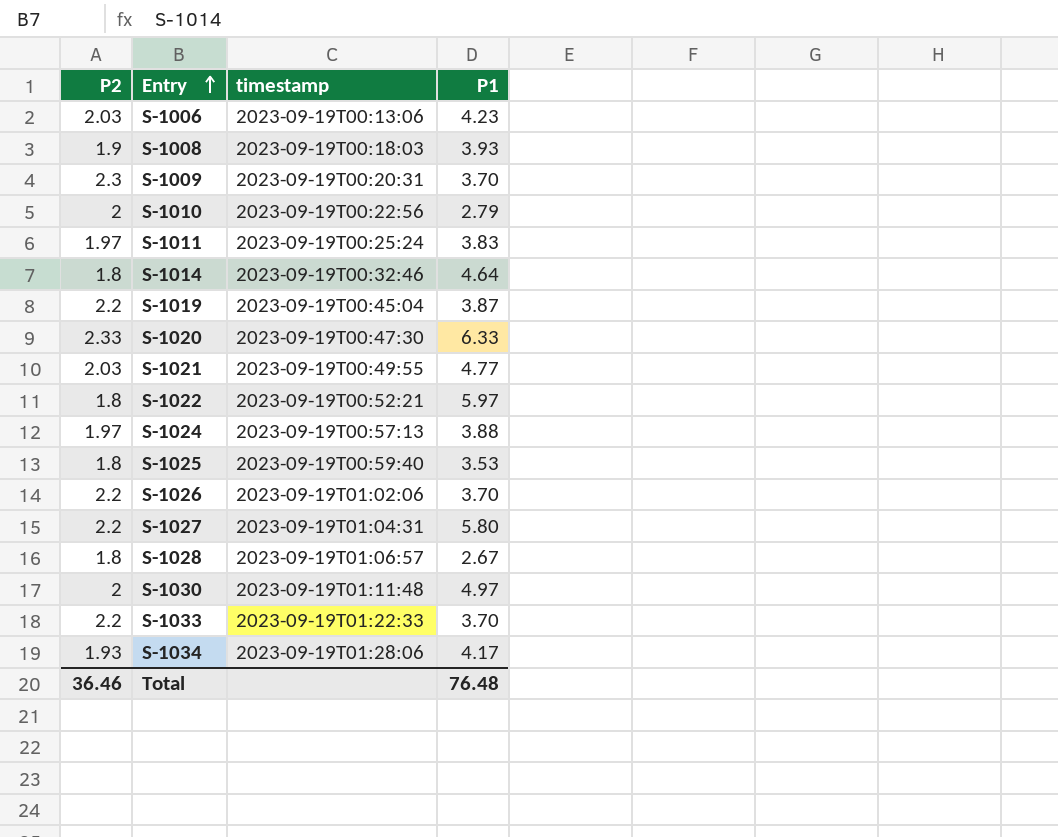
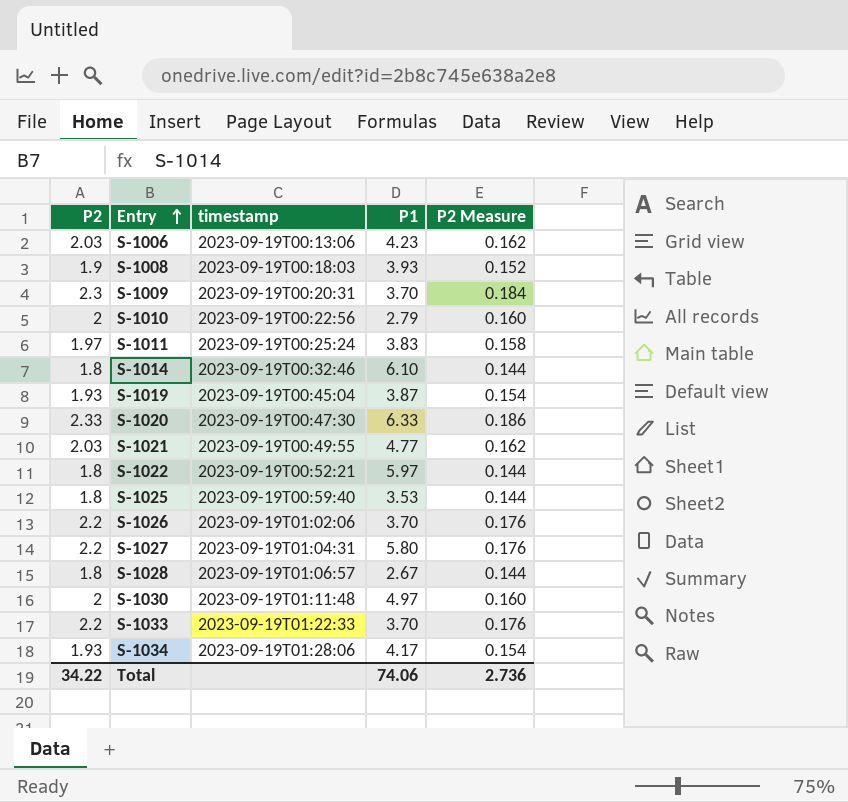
column P2 Measure | formula: none -> [P2] * 0.08
row S-1024: 1.97 | 2023-09-19T00:57:13 | 3.88 -> none
S-1014 | P1: 4.64 -> 6.10
S-1019 | P2: 2.2 -> 1.93
Total | P2: 36.46 -> 34.22
Total | P1: 76.48 -> 74.06

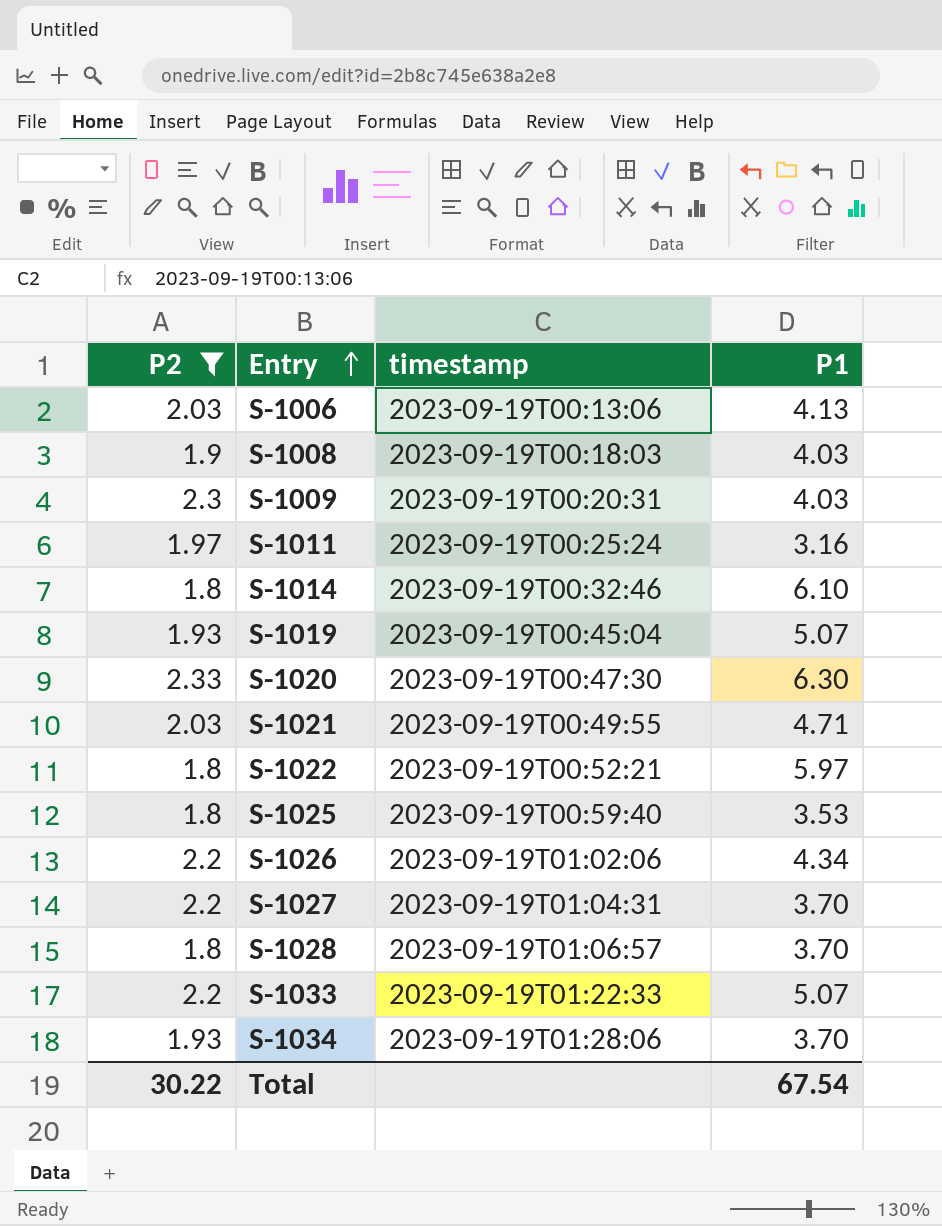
filter: none -> P2 != 2
column P2 Measure | formula: [P2] * 0.08 -> none
S-1006 | P1: 4.23 -> 4.13
S-1008 | P1: 3.93 -> 4.03
S-1009 | P1: 3.70 -> 4.03
S-1011 | P1: 3.83 -> 3.16
S-1019 | P1: 3.87 -> 5.07
S-1020 | P1: 6.33 -> 6.30
S-1021 | P1: 4.77 -> 4.71
S-1026 | P1: 3.70 -> 4.34
S-1027 | P1: 5.80 -> 3.70
S-1028 | P1: 2.67 -> 3.70
S-1033 | P1: 3.70 -> 5.07
S-1034 | P1: 4.17 -> 3.70
Total | P2: 34.22 -> 30.22
Total | P1: 74.06 -> 67.54

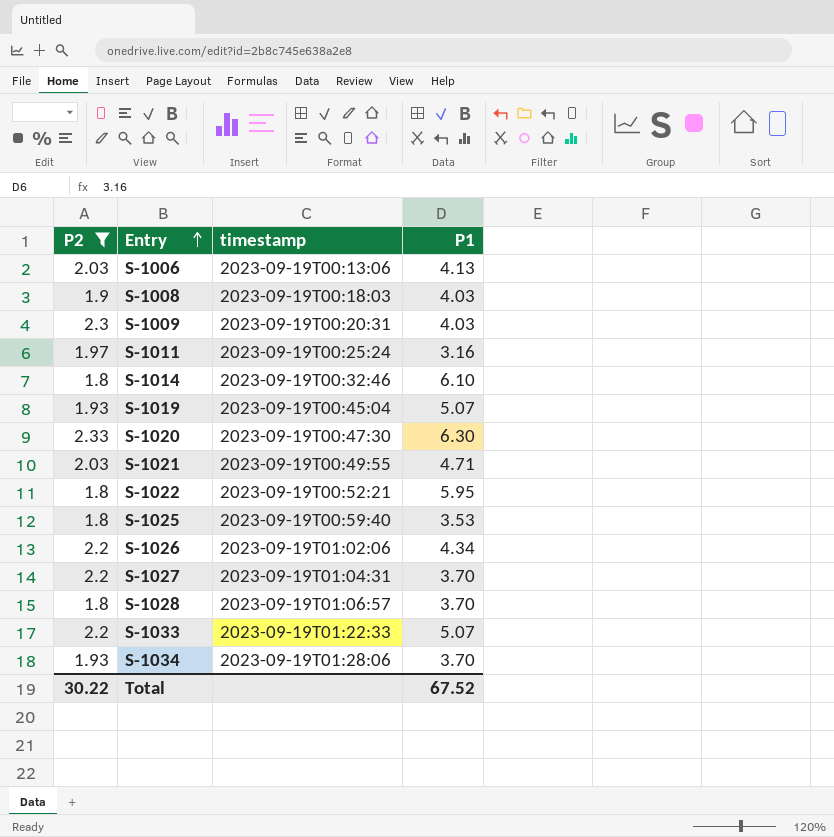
S-1022 | P1: 5.97 -> 5.95
Total | P1: 67.54 -> 67.52

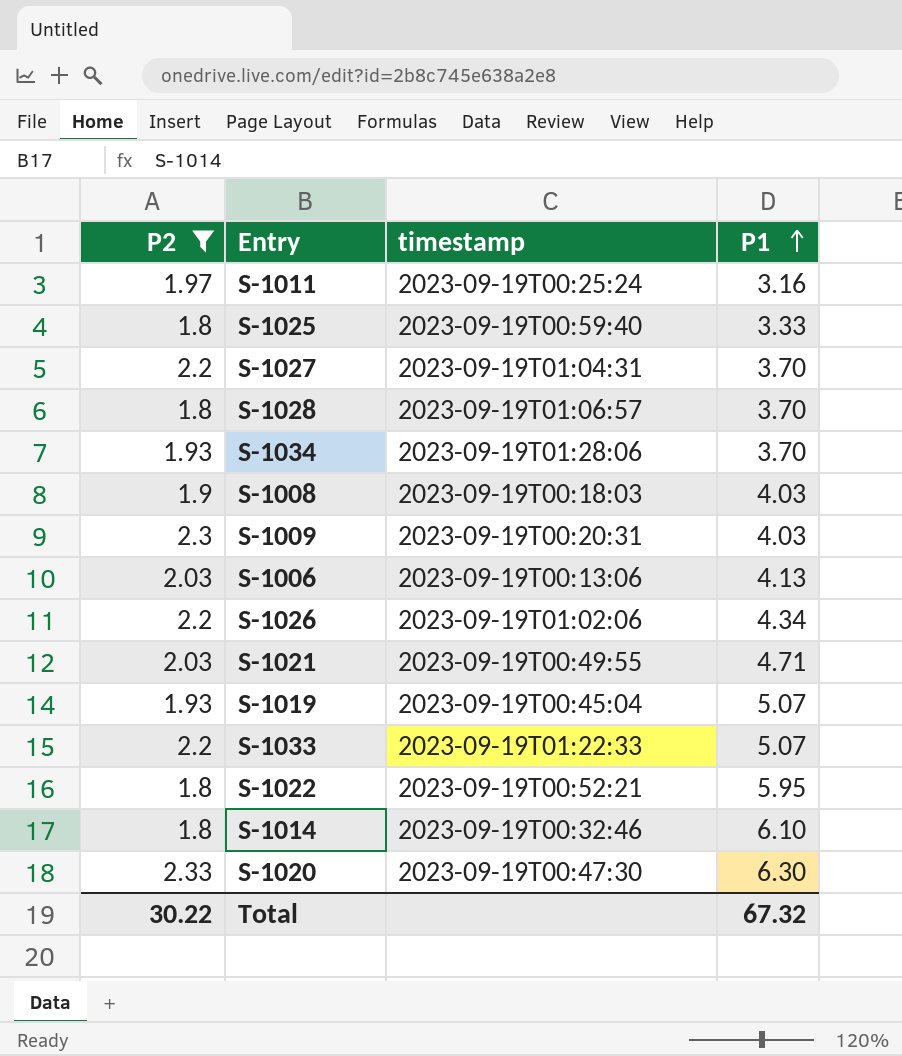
row order: Entry ascending -> P1 ascending
S-1025 | P1: 3.53 -> 3.33
Total | P1: 67.52 -> 67.32

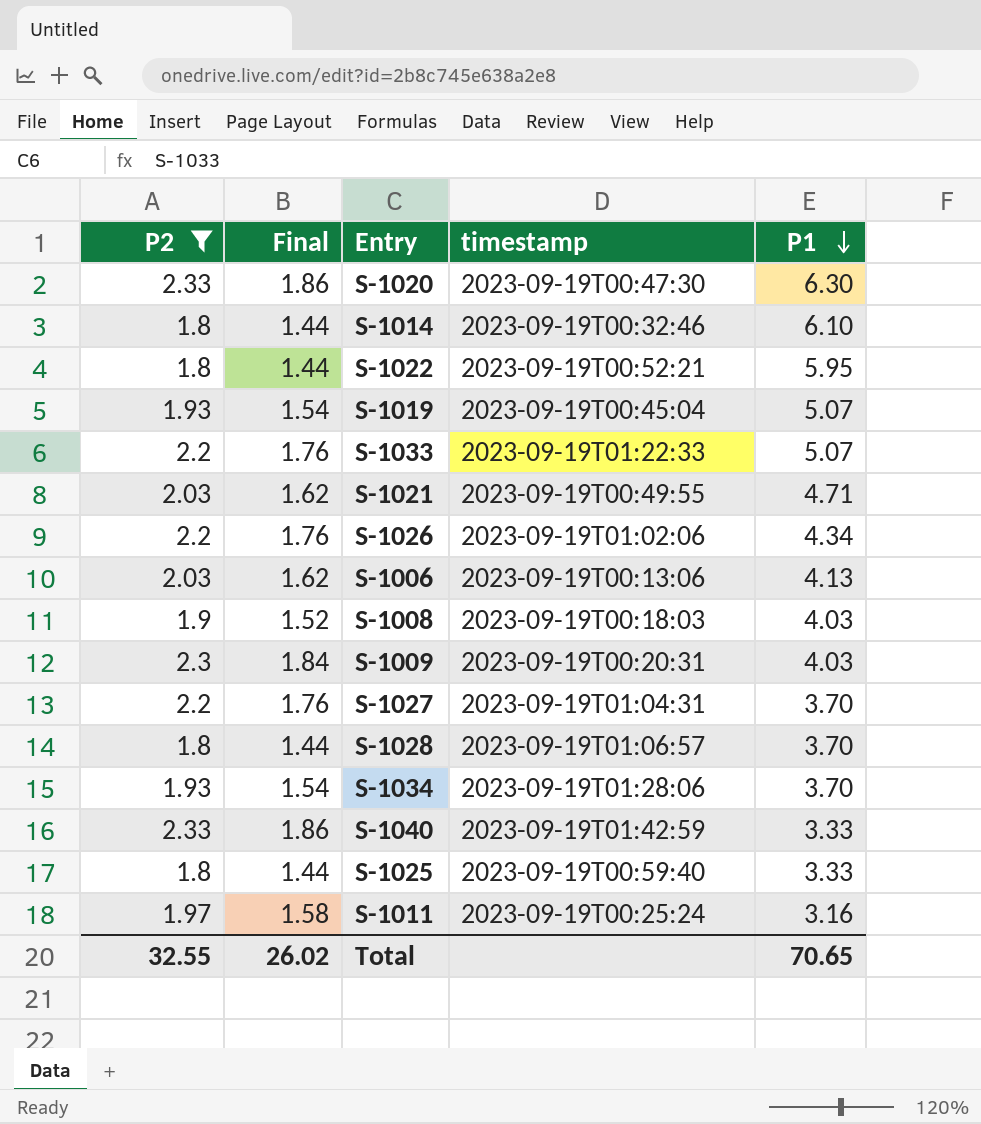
row order: P1 ascending -> P1 descending
column Final | formula: none -> [P2] * 0.8
row S-1040: none -> 2.33 | 1.86 | 2023-09-19T01:42:59 | 3.33
Total | P2: 30.22 -> 32.55
Total | P1: 67.32 -> 70.65

